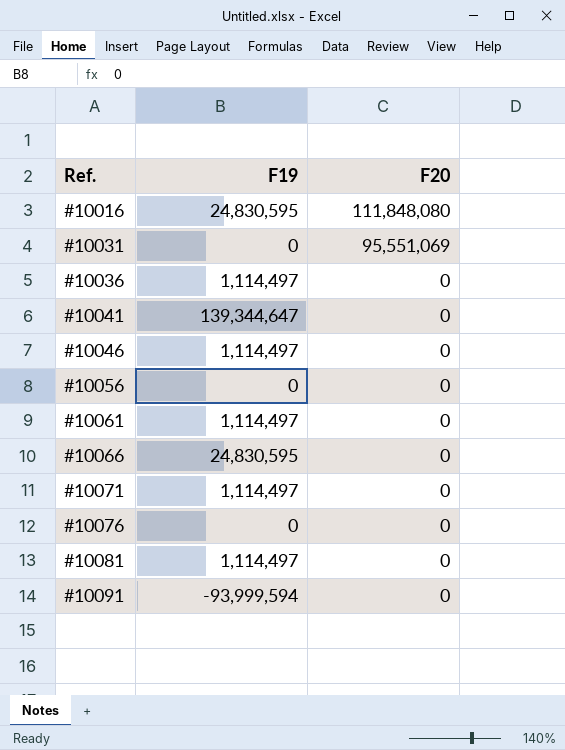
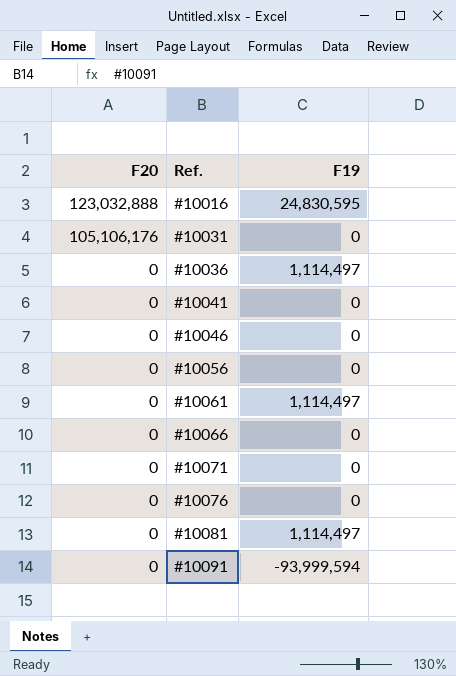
column F20 | position: 3 -> 1
#10016 | F20: 111,848,080 -> 123,032,888
#10031 | F20: 95,551,069 -> 105,106,176
#10041 | F19: 139,344,647 -> 0
#10046 | F19: 1,114,497 -> 0
#10066 | F19: 24,830,595 -> 0
#10071 | F19: 1,114,497 -> 0

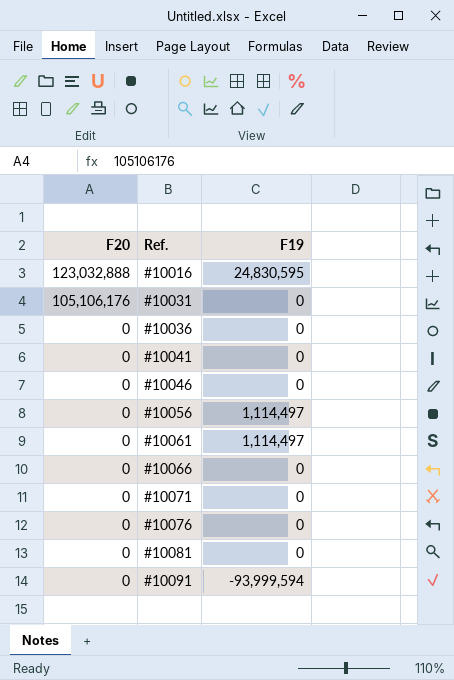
#10036 | F19: 1,114,497 -> 0
#10056 | F19: 0 -> 1,114,497
#10081 | F19: 1,114,497 -> 0

